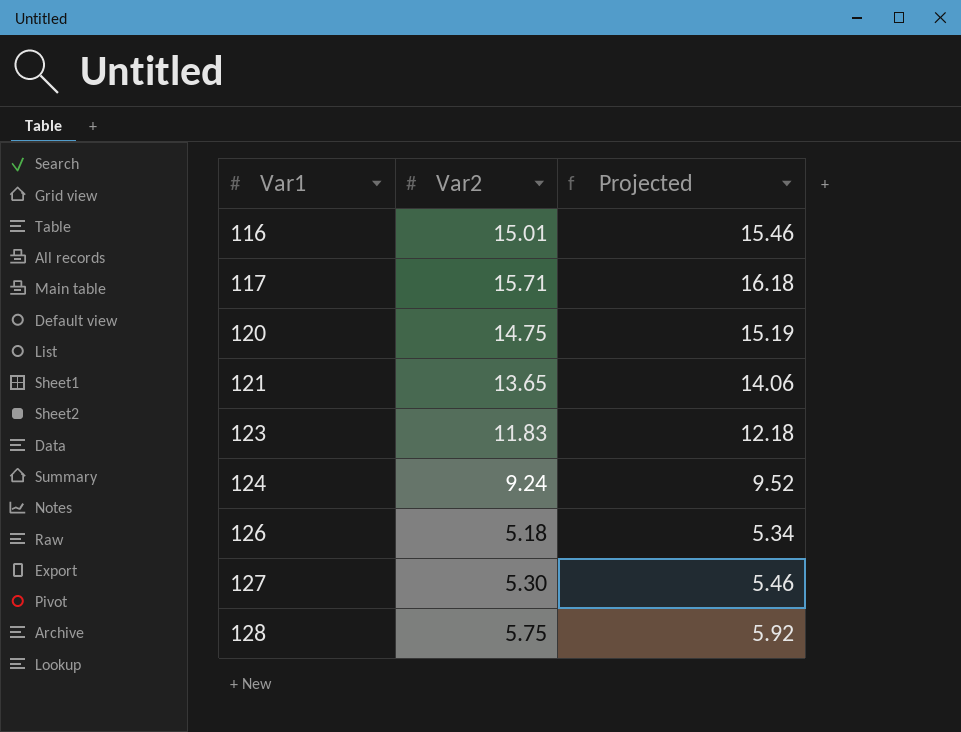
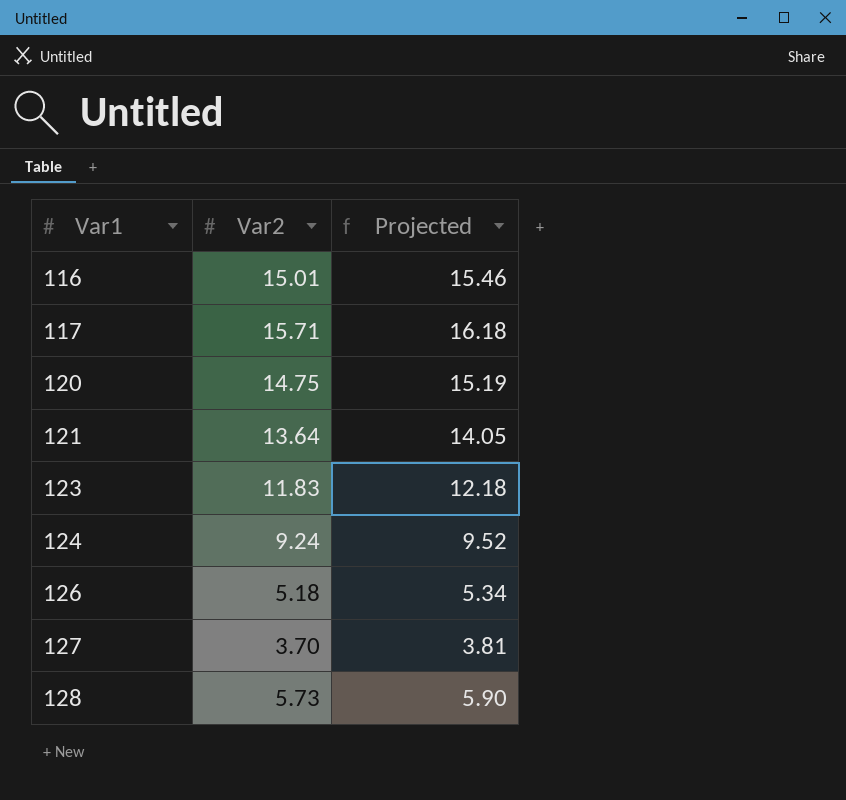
121 | Var2: 13.65 -> 13.64
121 | Projected: 14.06 -> 14.05
127 | Var2: 5.30 -> 3.70
127 | Projected: 5.46 -> 3.81
128 | Var2: 5.75 -> 5.73
128 | Projected: 5.92 -> 5.90

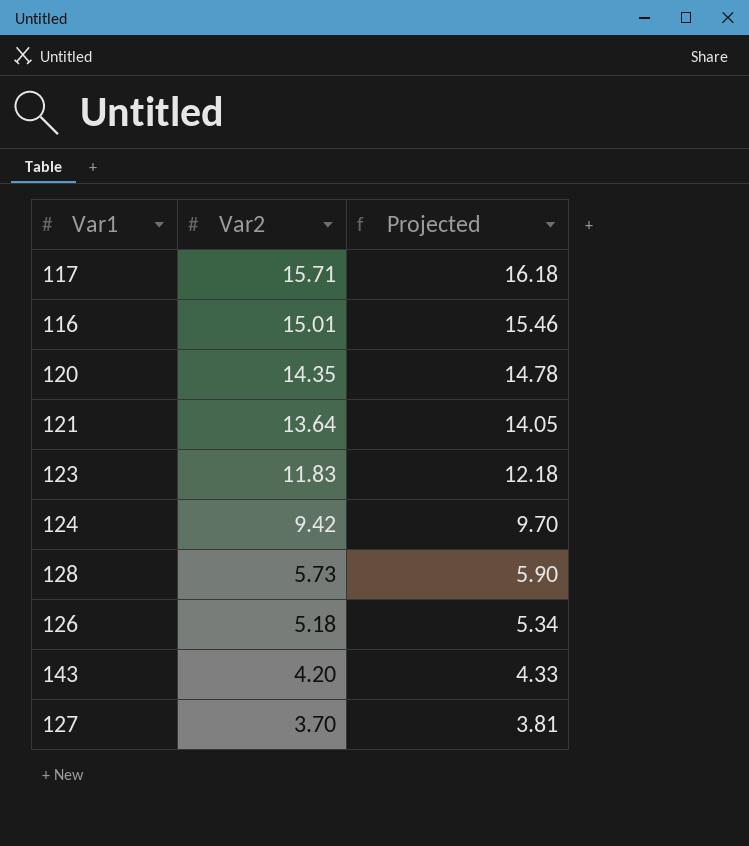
row order: Var1 ascending -> Var2 descending
120 | Var2: 14.75 -> 14.35
120 | Projected: 15.19 -> 14.78
124 | Var2: 9.24 -> 9.42
124 | Projected: 9.52 -> 9.70
row 143: none -> 4.20 | 4.33

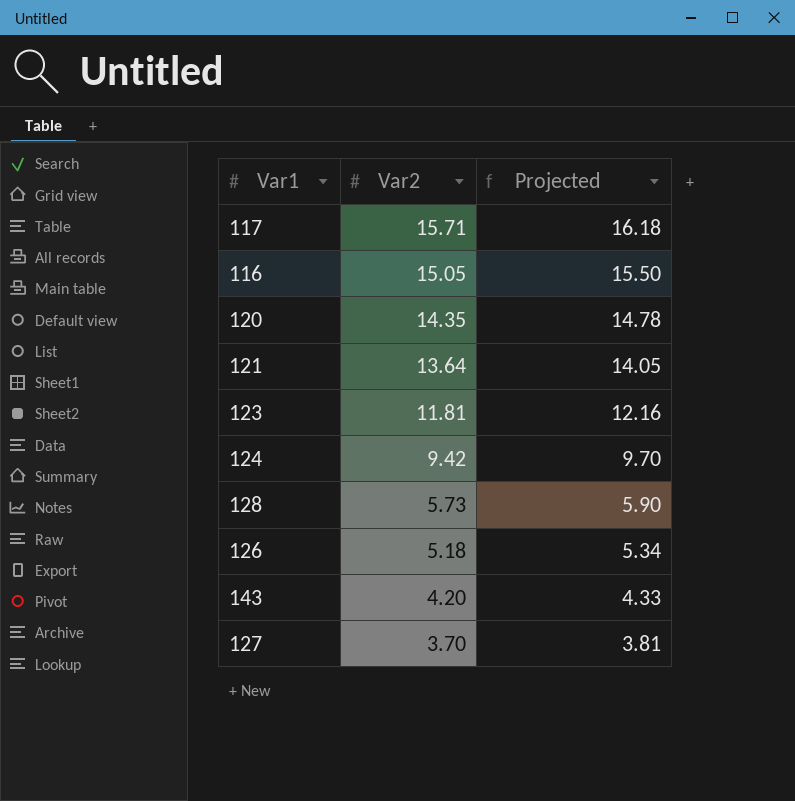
116 | Var2: 15.01 -> 15.05
116 | Projected: 15.46 -> 15.50
123 | Var2: 11.83 -> 11.81
123 | Projected: 12.18 -> 12.16

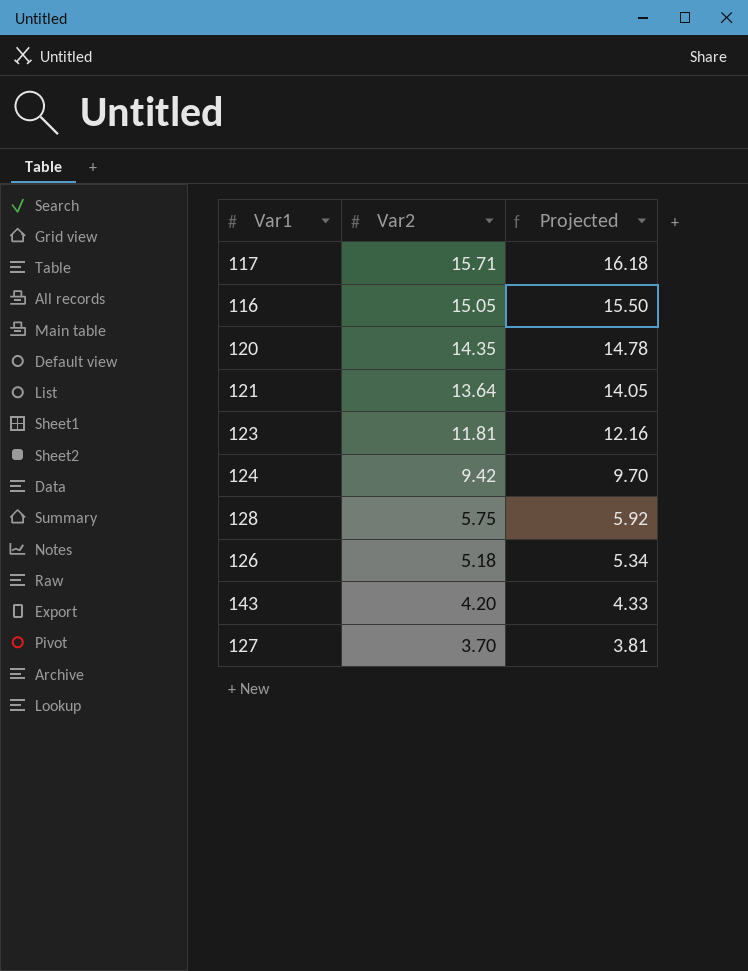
128 | Var2: 5.73 -> 5.75
128 | Projected: 5.90 -> 5.92

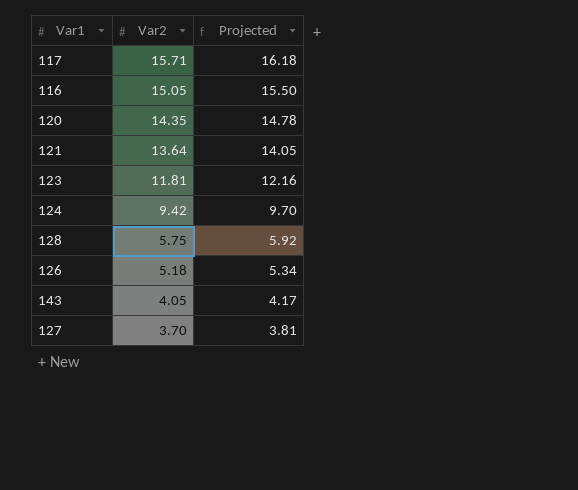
143 | Var2: 4.20 -> 4.05
143 | Projected: 4.33 -> 4.17

